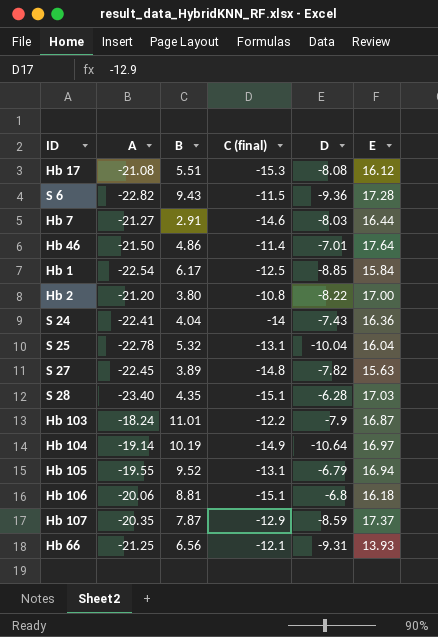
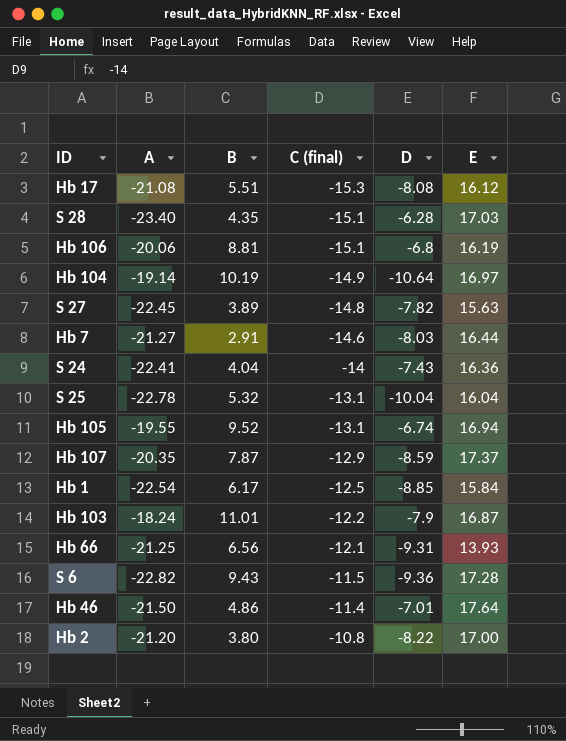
row order: none -> C (final) ascending
Hb 106 | E: 16.18 -> 16.19
Hb 105 | D: -6.79 -> -6.74

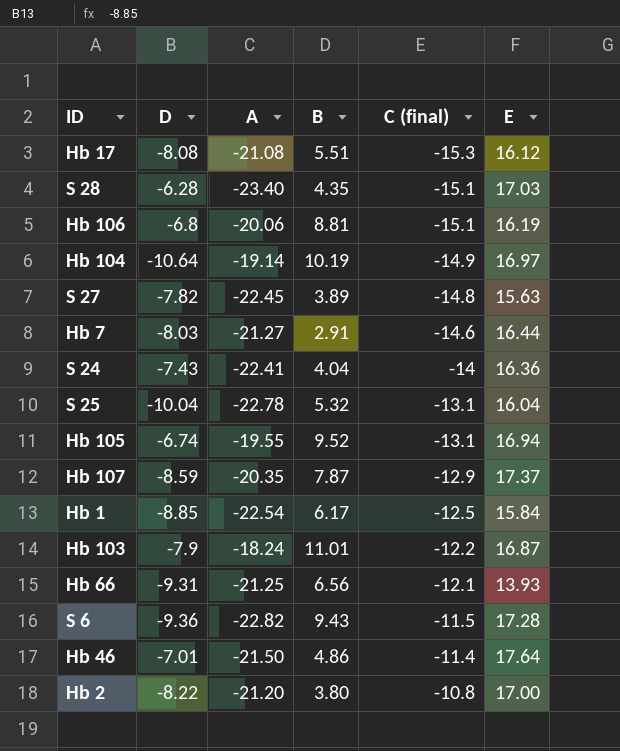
column D | position: 5 -> 2

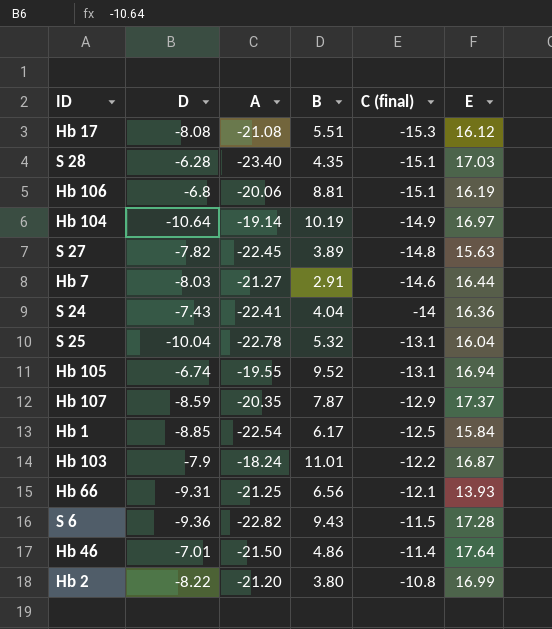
Hb 2 | E: 17.00 -> 16.99

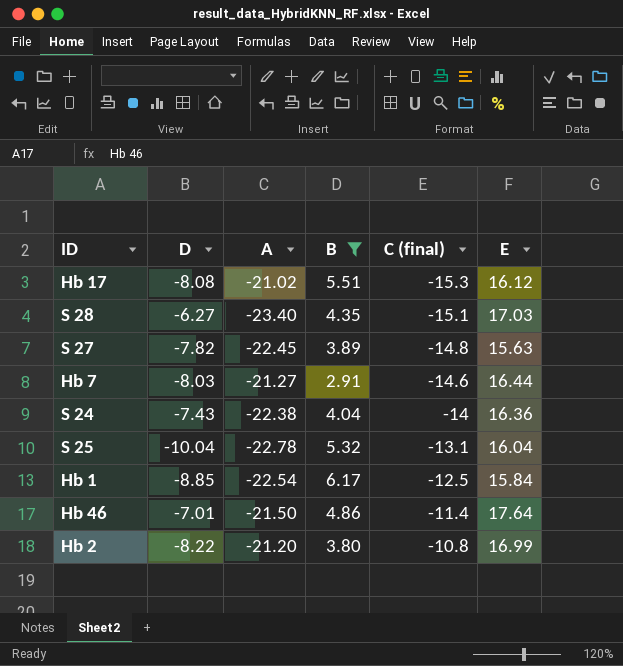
filter: none -> B <= 6.17
Hb 17 | A: -21.08 -> -21.02
S 28 | D: -6.28 -> -6.27
S 24 | A: -22.41 -> -22.38

